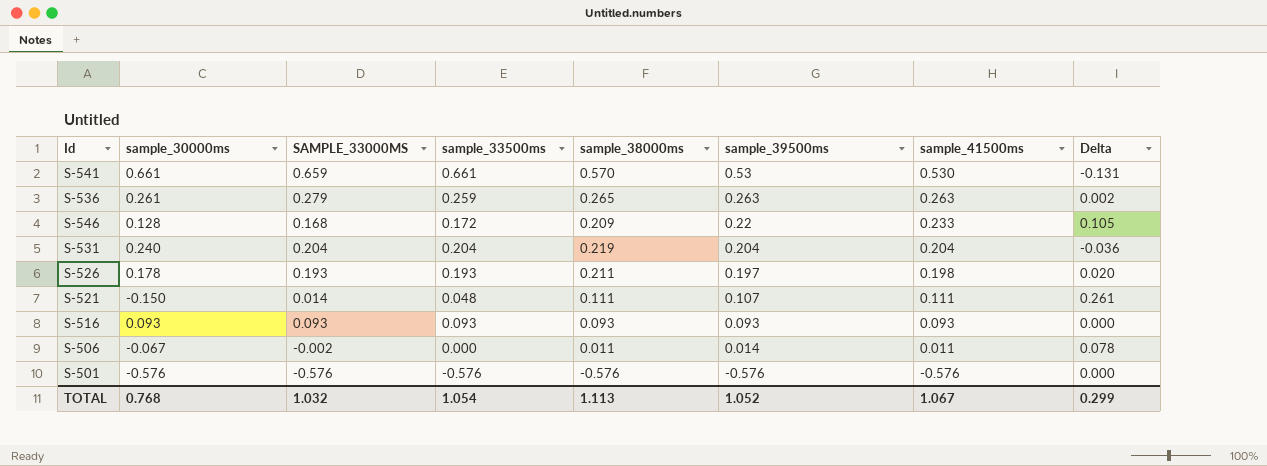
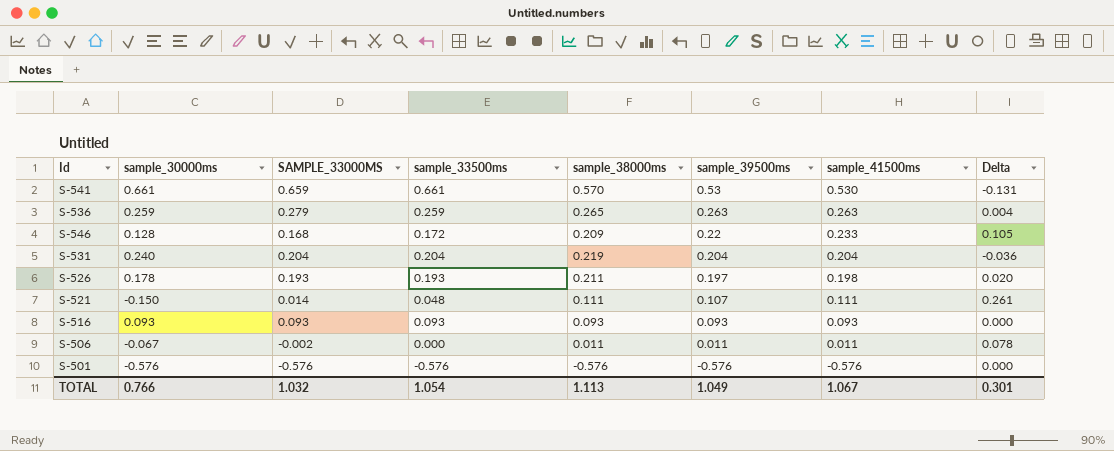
S-536 | sample_30000ms: 0.261 -> 0.259
S-536 | Delta: 0.002 -> 0.004
S-506 | sample_39500ms: 0.014 -> 0.011
TOTAL | sample_30000ms: 0.768 -> 0.766
TOTAL | sample_39500ms: 1.052 -> 1.049
TOTAL | Delta: 0.299 -> 0.301

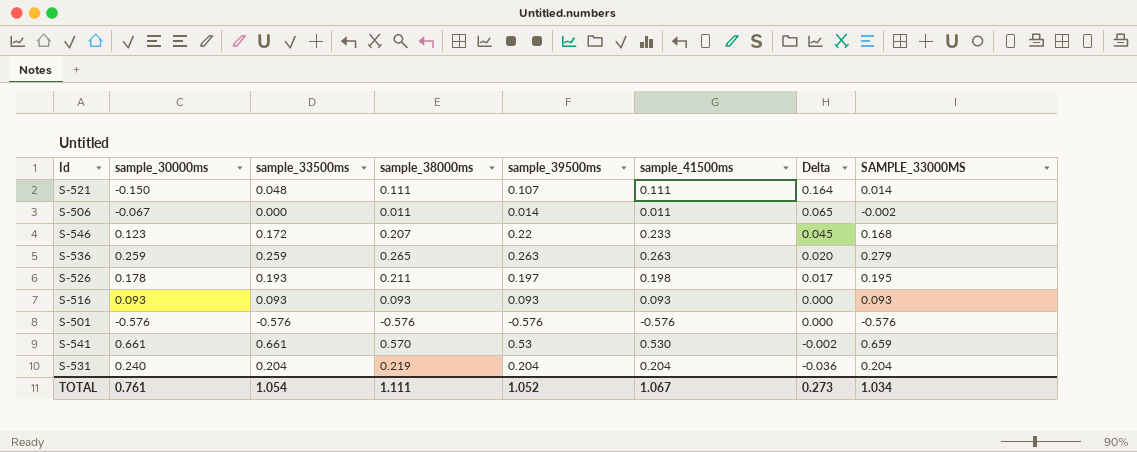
row order: sample_39500ms descending -> Delta descending
column Delta | formula: [sample_41500ms] - [sample_30000ms] -> [SAMPLE_33000MS] - [sample_30000ms]
column SAMPLE_33000MS | position: 3 -> 8
S-506 | sample_39500ms: 0.011 -> 0.014
S-546 | sample_30000ms: 0.128 -> 0.123
S-546 | sample_38000ms: 0.209 -> 0.207
S-526 | SAMPLE_33000MS: 0.193 -> 0.195
TOTAL | sample_30000ms: 0.766 -> 0.761
TOTAL | sample_38000ms: 1.113 -> 1.111
TOTAL | sample_39500ms: 1.049 -> 1.052
TOTAL | Delta: 0.301 -> 0.273
TOTAL | SAMPLE_33000MS: 1.032 -> 1.034

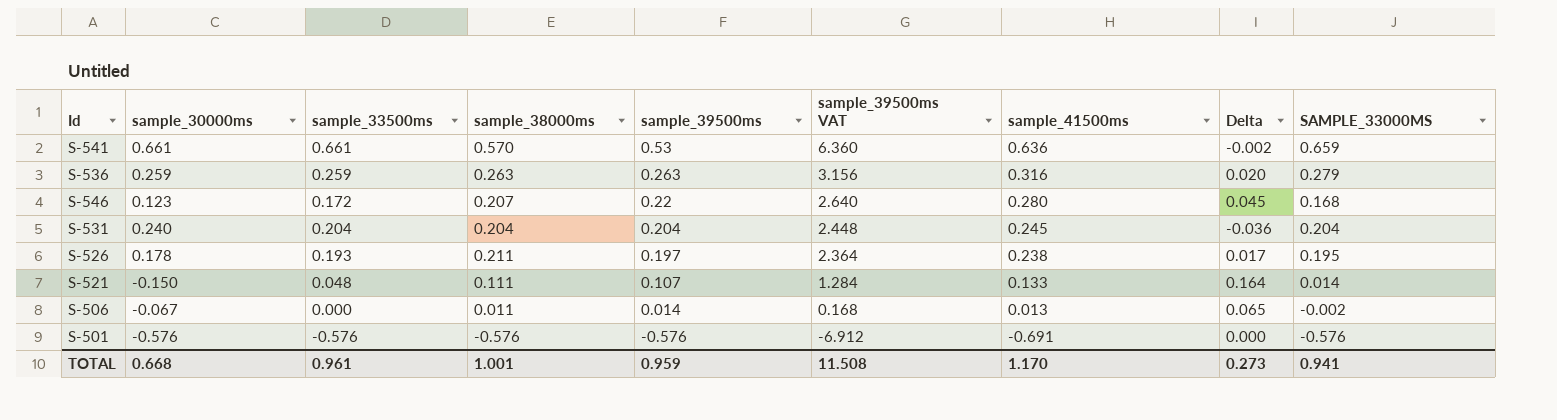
row order: Delta descending -> sample_39500ms descending
column sample_39500ms VAT | formula: none -> [sample_39500ms] * 12
row S-516: 0.093 | 0.093 | 0.093 | 0.093 | 0.093 | 0.000 | 0.093 -> none
S-541 | sample_41500ms: 0.530 -> 0.636
S-536 | sample_38000ms: 0.265 -> 0.263
S-536 | sample_41500ms: 0.263 -> 0.316
S-546 | sample_41500ms: 0.233 -> 0.280
S-531 | sample_38000ms: 0.219 -> 0.204
S-531 | sample_41500ms: 0.204 -> 0.245
S-526 | sample_41500ms: 0.198 -> 0.238
S-521 | sample_41500ms: 0.111 -> 0.133
S-506 | sample_41500ms: 0.011 -> 0.013
S-501 | sample_41500ms: -0.576 -> -0.691
TOTAL | sample_30000ms: 0.761 -> 0.668
TOTAL | sample_33500ms: 1.054 -> 0.961
TOTAL | sample_38000ms: 1.111 -> 1.001
TOTAL | sample_39500ms: 1.052 -> 0.959
TOTAL | sample_41500ms: 1.067 -> 1.170
TOTAL | SAMPLE_33000MS: 1.034 -> 0.941

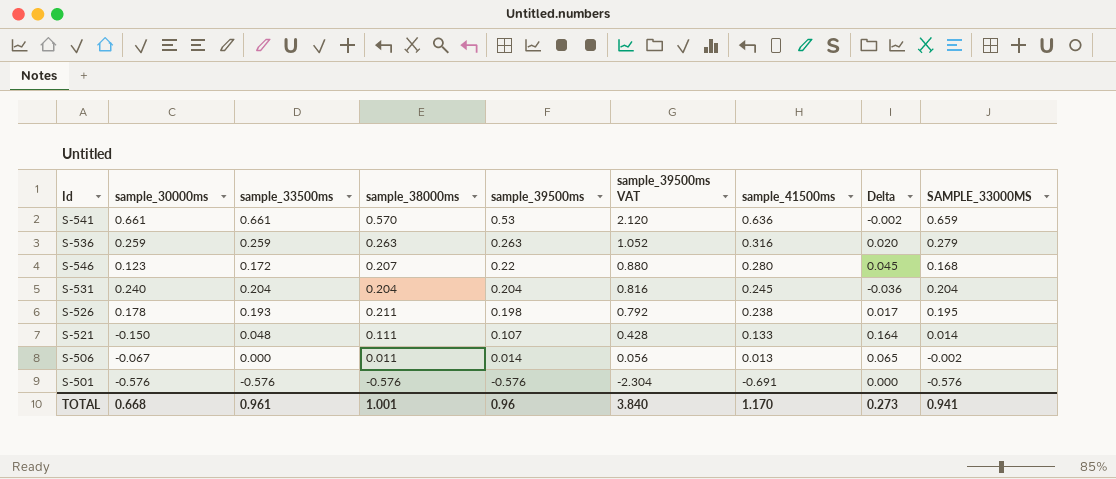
column sample_39500ms VAT | formula: [sample_39500ms] * 12 -> [sample_39500ms] * 4
S-526 | sample_39500ms: 0.197 -> 0.198
TOTAL | sample_39500ms: 0.959 -> 0.96
TOTAL | sample_39500ms VAT: 11.508 -> 3.840

